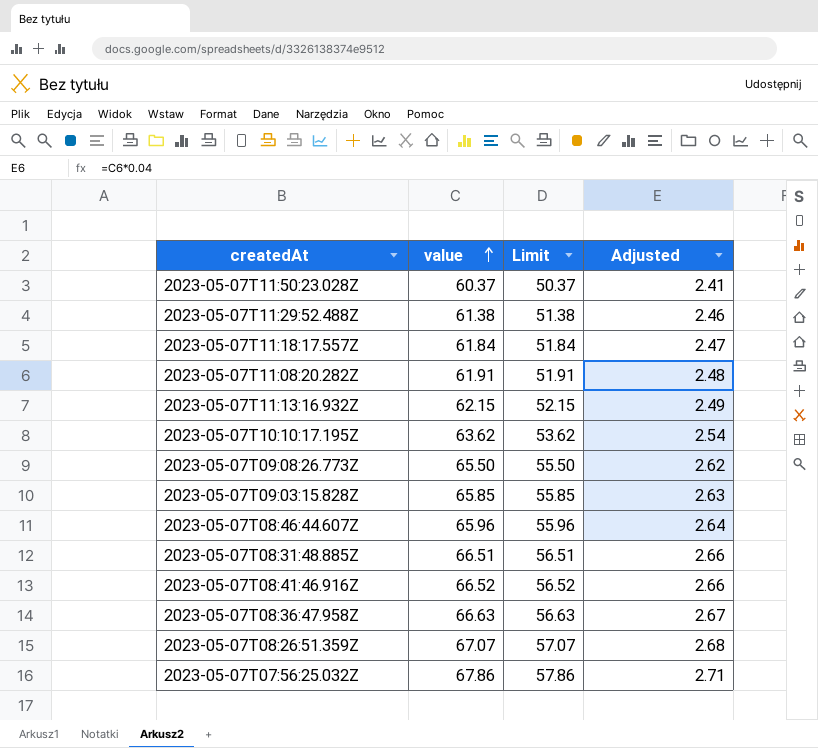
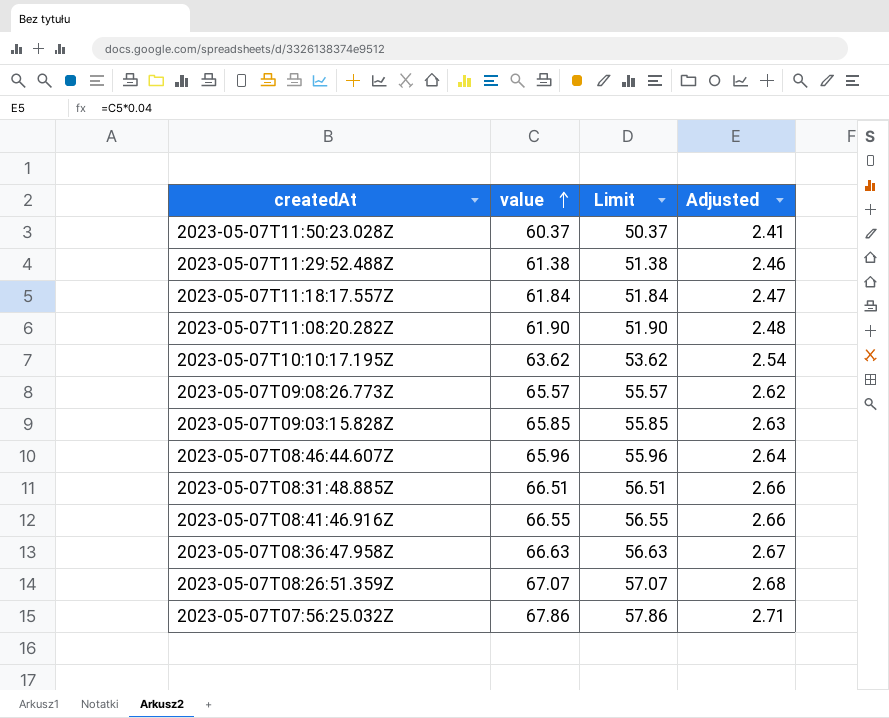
row 2023-05-07T11:13:16.932Z: 62.15 | 52.15 | 2.49 -> none
2023-05-07T11:08:20.282Z | value: 61.91 -> 61.90
2023-05-07T11:08:20.282Z | Limit: 51.91 -> 51.90
2023-05-07T09:08:26.773Z | value: 65.50 -> 65.57
2023-05-07T09:08:26.773Z | Limit: 55.50 -> 55.57
2023-05-07T08:41:46.916Z | value: 66.52 -> 66.55
2023-05-07T08:41:46.916Z | Limit: 56.52 -> 56.55

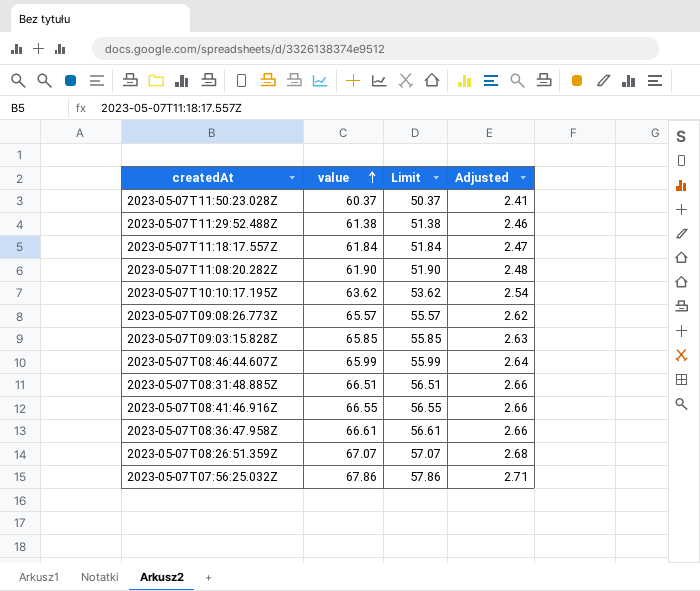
2023-05-07T08:46:44.607Z | value: 65.96 -> 65.99
2023-05-07T08:46:44.607Z | Limit: 55.96 -> 55.99
2023-05-07T08:36:47.958Z | value: 66.63 -> 66.61
2023-05-07T08:36:47.958Z | Limit: 56.63 -> 56.61
2023-05-07T08:36:47.958Z | Adjusted: 2.67 -> 2.66

